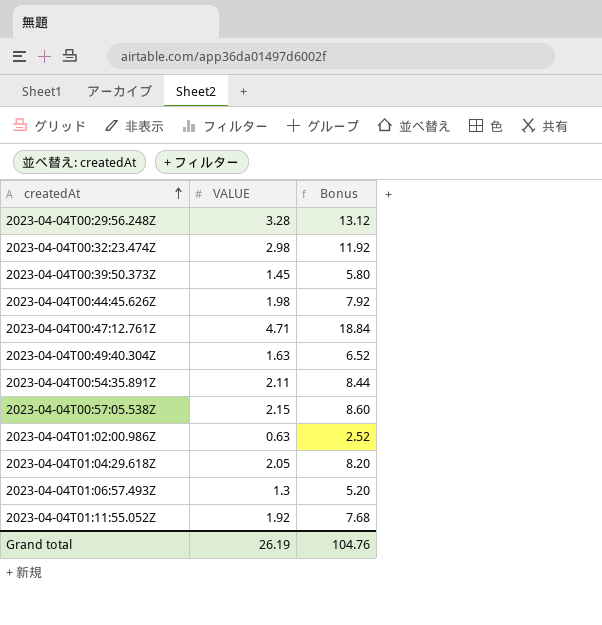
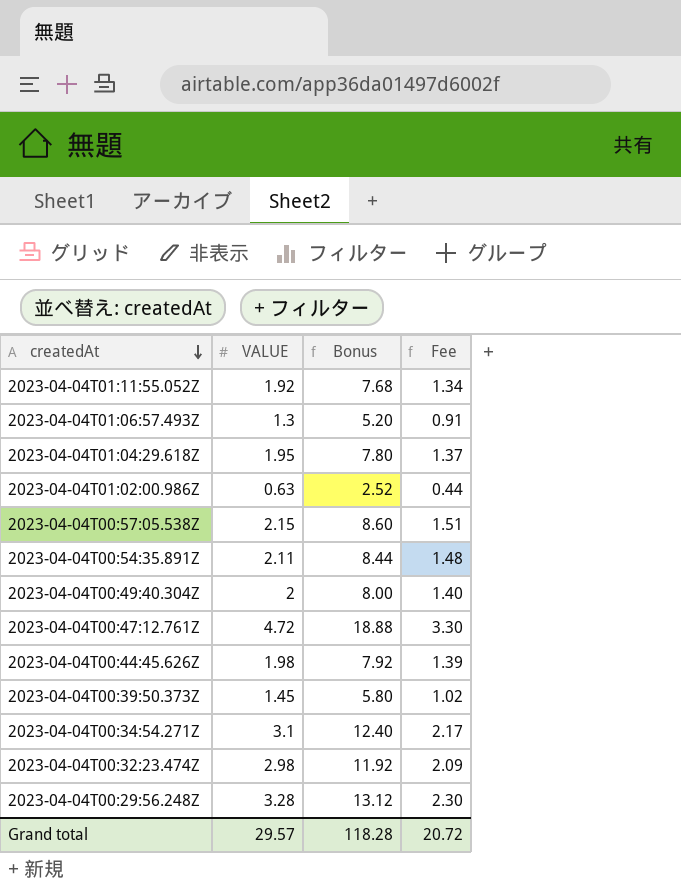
row order: createdAt ascending -> createdAt descending
column Fee | formula: none -> [VALUE] * 0.7
2023-04-04T01:04:29.618Z | VALUE: 2.05 -> 1.95
2023-04-04T01:04:29.618Z | Bonus: 8.20 -> 7.80
2023-04-04T00:49:40.304Z | VALUE: 1.63 -> 2
2023-04-04T00:49:40.304Z | Bonus: 6.52 -> 8.00
2023-04-04T00:47:12.761Z | VALUE: 4.71 -> 4.72
2023-04-04T00:47:12.761Z | Bonus: 18.84 -> 18.88
row 2023-04-04T00:34:54.271Z: none -> 3.1 | 12.40 | 2.17
Grand total | VALUE: 26.19 -> 29.57
Grand total | Bonus: 104.76 -> 118.28

